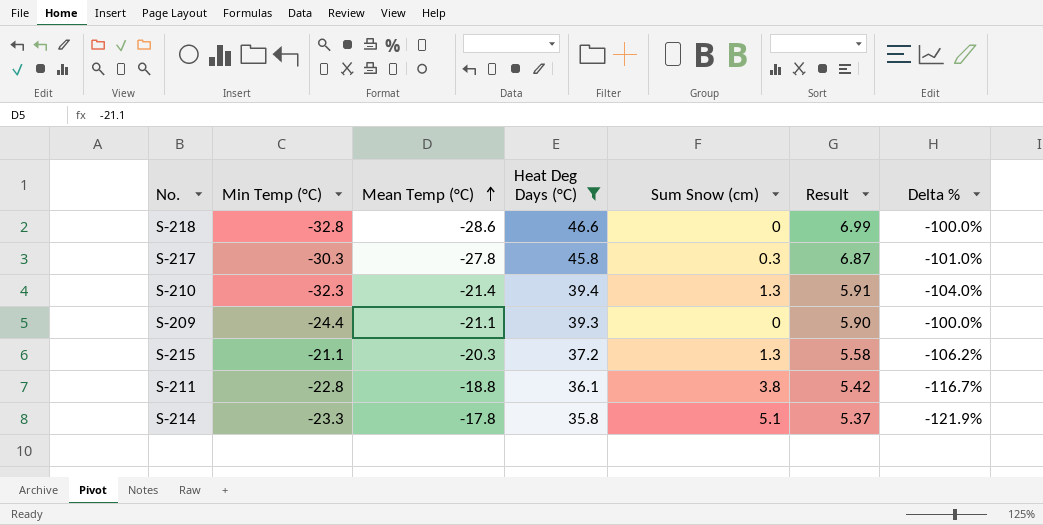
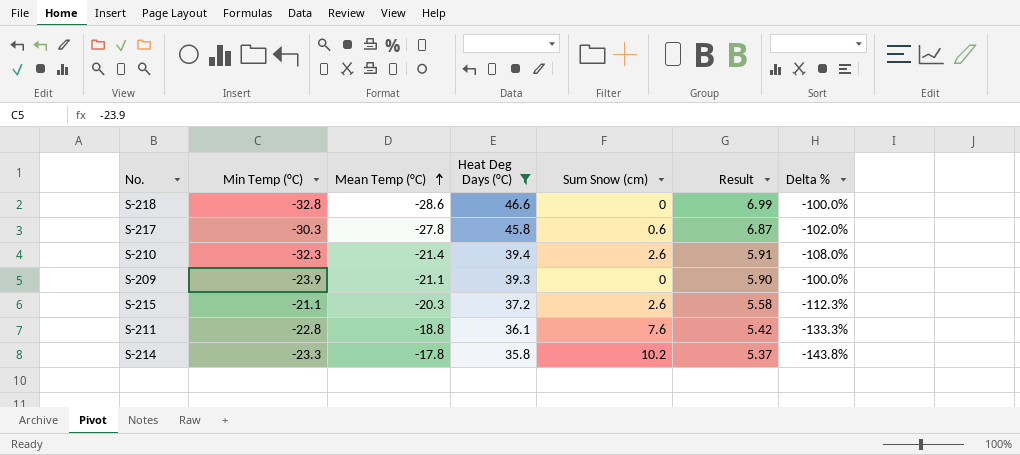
S-217 | Sum Snow (cm): 0.3 -> 0.6
S-217 | Delta %: -101.0% -> -102.0%
S-210 | Sum Snow (cm): 1.3 -> 2.6
S-210 | Delta %: -104.0% -> -108.0%
S-209 | Min Temp (°C): -24.4 -> -23.9
S-215 | Sum Snow (cm): 1.3 -> 2.6
S-215 | Delta %: -106.2% -> -112.3%
S-211 | Sum Snow (cm): 3.8 -> 7.6
S-211 | Delta %: -116.7% -> -133.3%
S-214 | Sum Snow (cm): 5.1 -> 10.2
S-214 | Delta %: -121.9% -> -143.8%

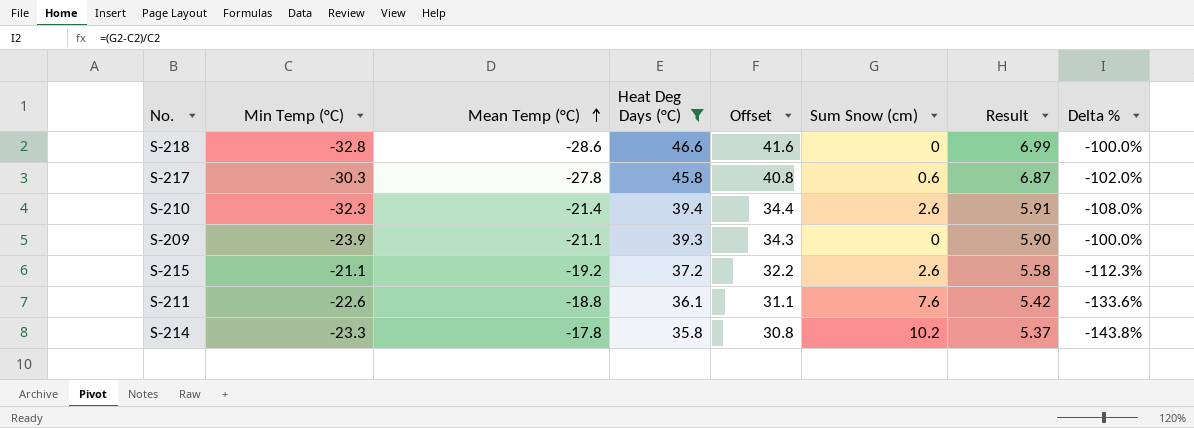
column Offset | formula: none -> [Heat Deg Days (°C)] - 5
S-215 | Mean Temp (°C): -20.3 -> -19.2
S-211 | Min Temp (°C): -22.8 -> -22.6
S-211 | Delta %: -133.3% -> -133.6%

